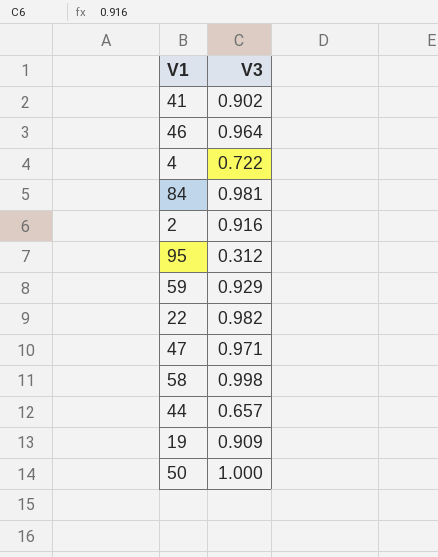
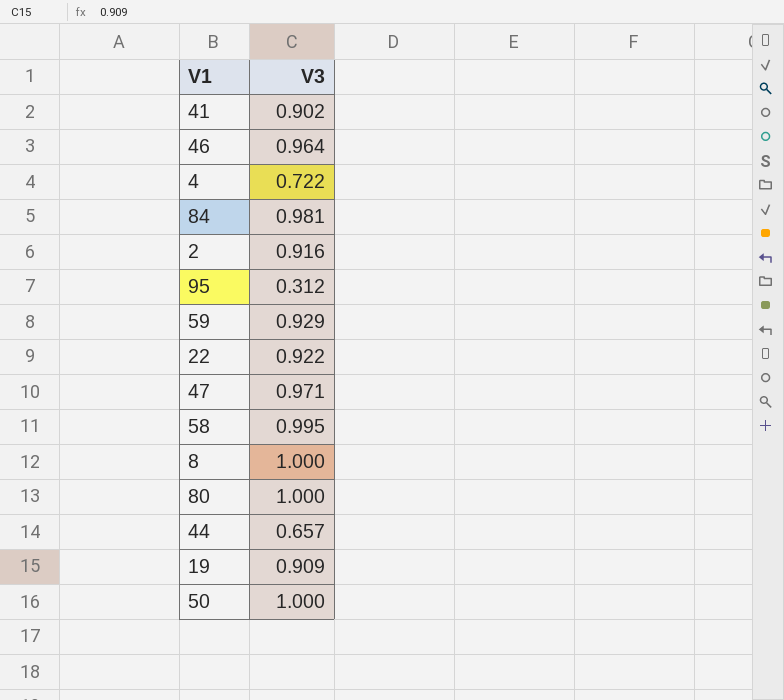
22 | V3: 0.982 -> 0.922
58 | V3: 0.998 -> 0.995
row 8: none -> 1.000
row 80: none -> 1.000

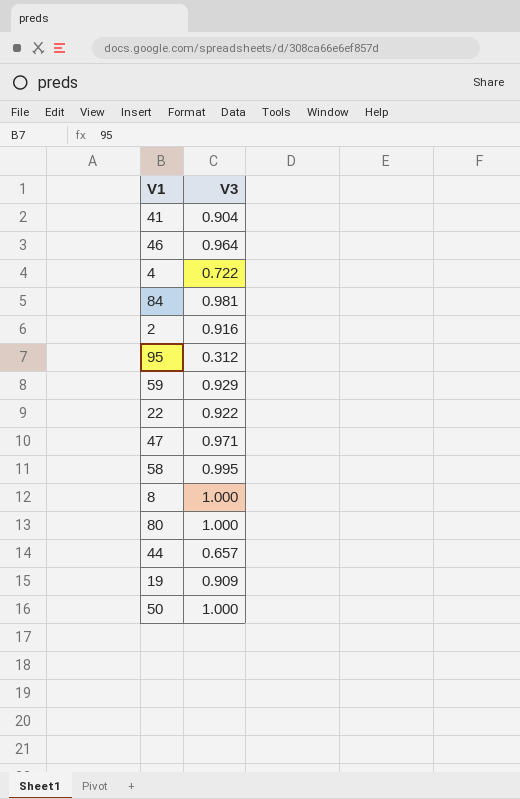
41 | V3: 0.902 -> 0.904

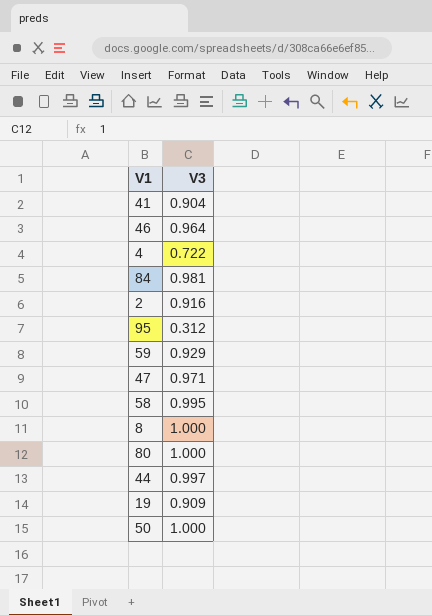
row 22: 0.922 -> none
44 | V3: 0.657 -> 0.997

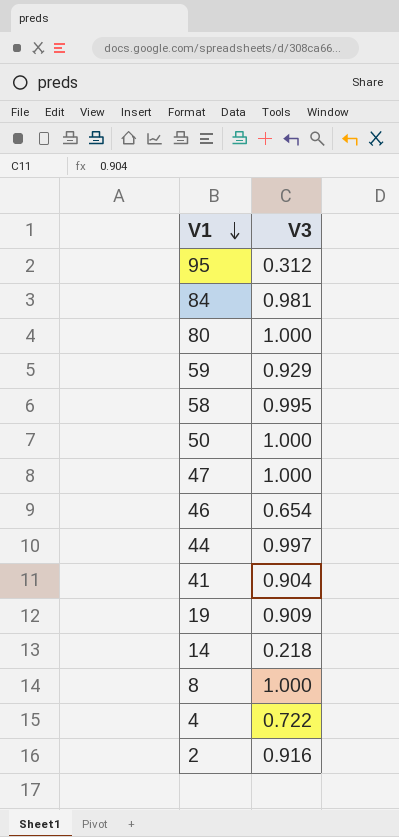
row order: none -> V1 descending
47 | V3: 0.971 -> 1.000
46 | V3: 0.964 -> 0.654
row 14: none -> 0.218

